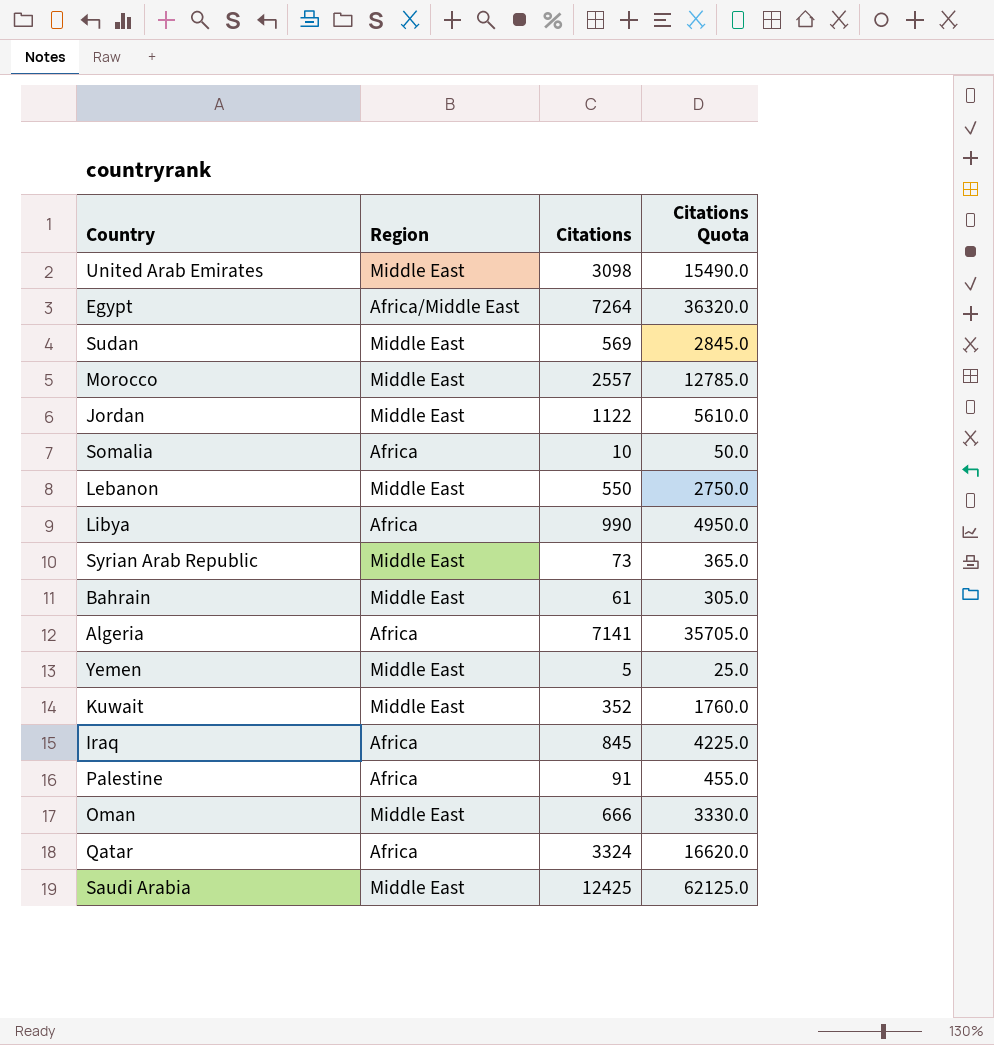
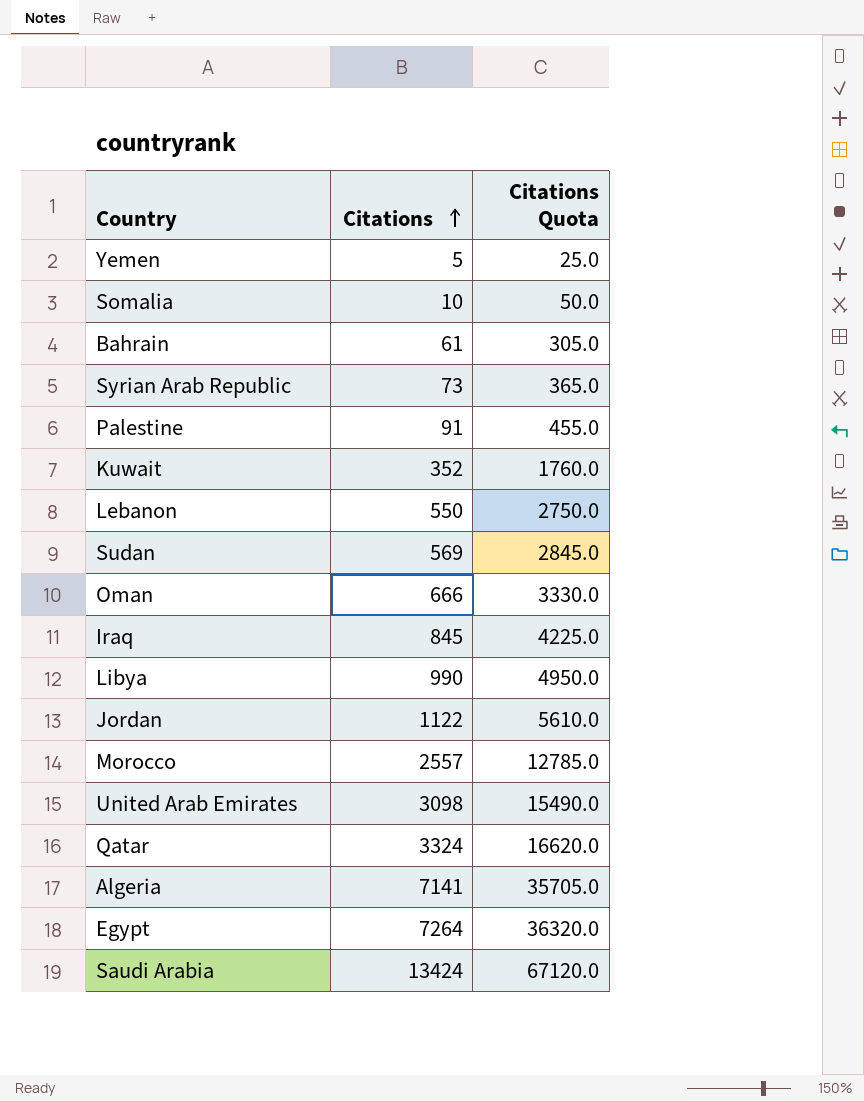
row order: none -> Citations ascending
column Region | position: 2 -> none
Saudi Arabia | Citations: 12425 -> 13424
Saudi Arabia | Citations Quota: 62125.0 -> 67120.0

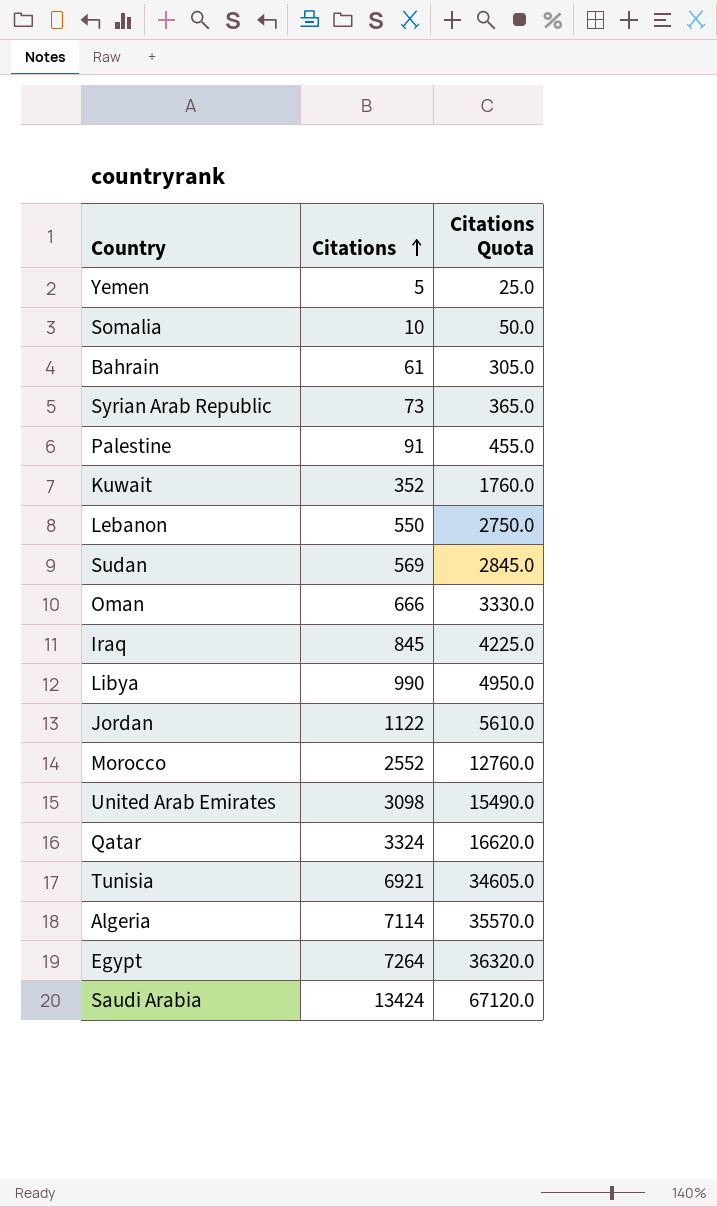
Morocco | Citations: 2557 -> 2552
Morocco | Citations Quota: 12785.0 -> 12760.0
row Tunisia: none -> 6921 | 34605.0
Algeria | Citations: 7141 -> 7114
Algeria | Citations Quota: 35705.0 -> 35570.0

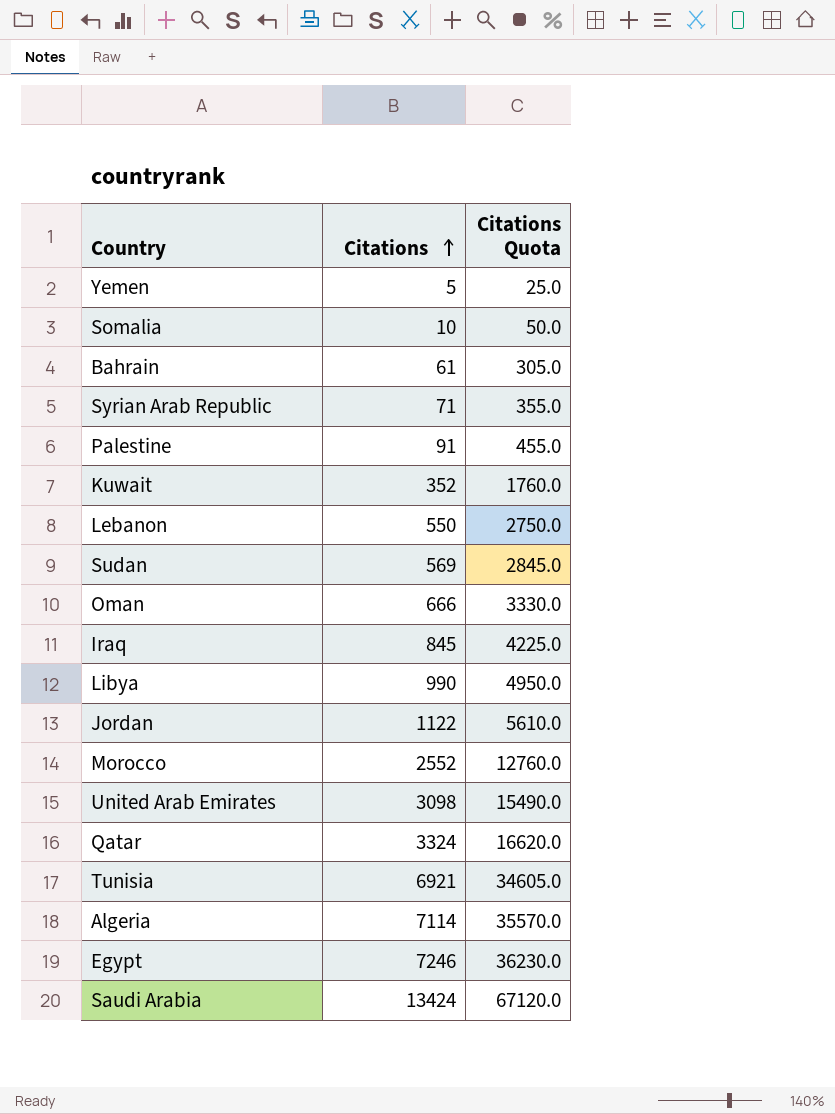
Syrian Arab Republic | Citations: 73 -> 71
Syrian Arab Republic | Citations Quota: 365.0 -> 355.0
Egypt | Citations: 7264 -> 7246
Egypt | Citations Quota: 36320.0 -> 36230.0

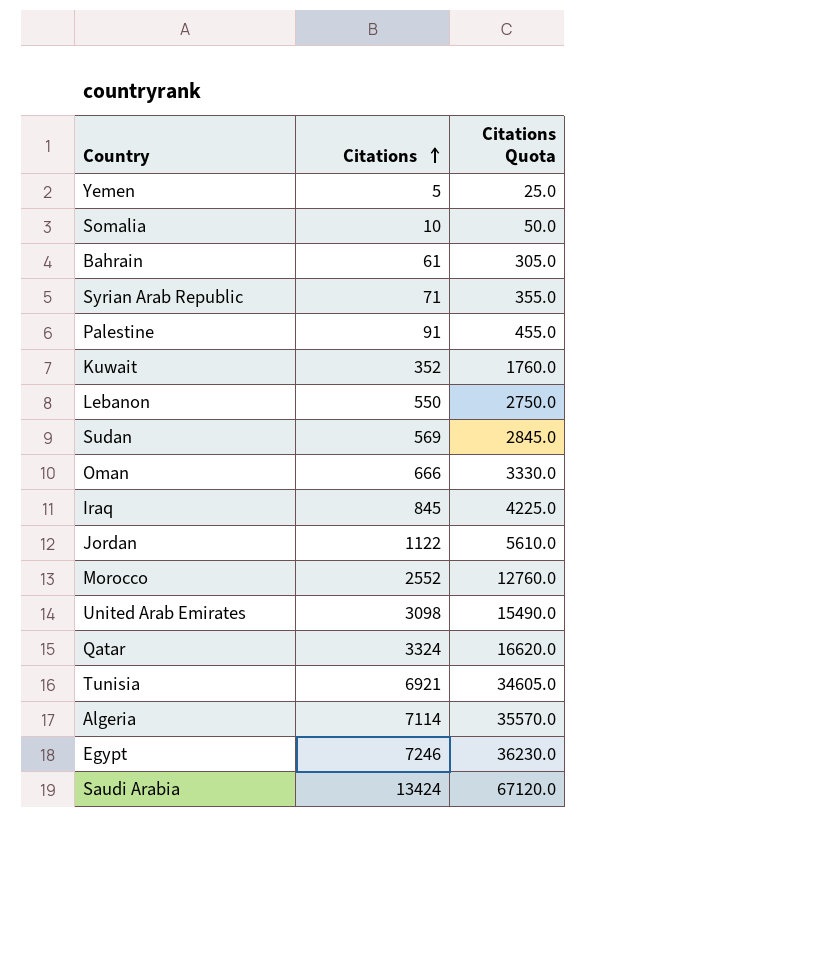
row Libya: 990 | 4950.0 -> none

